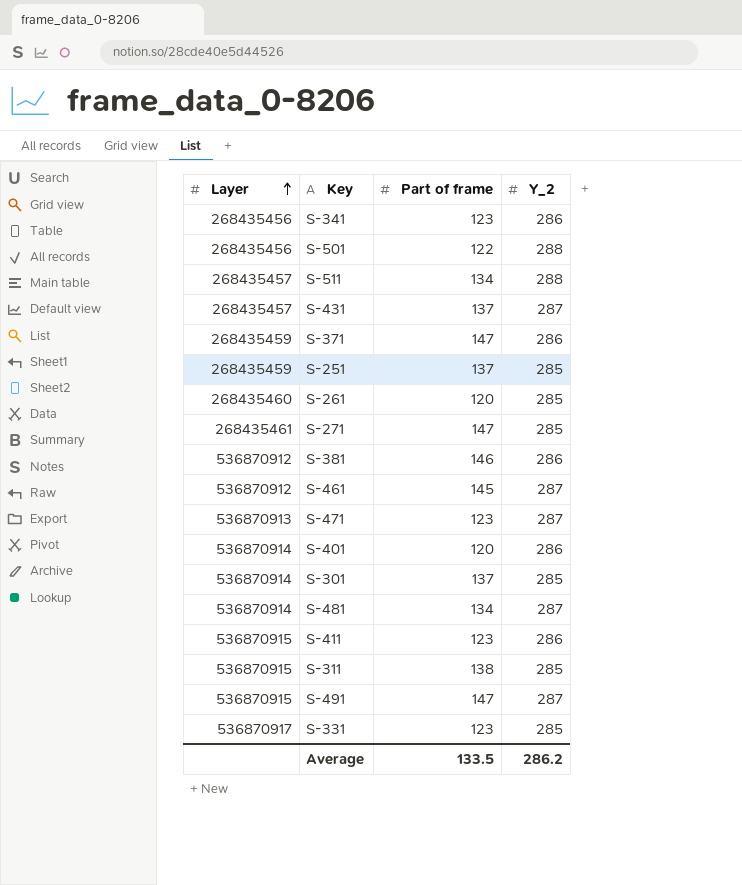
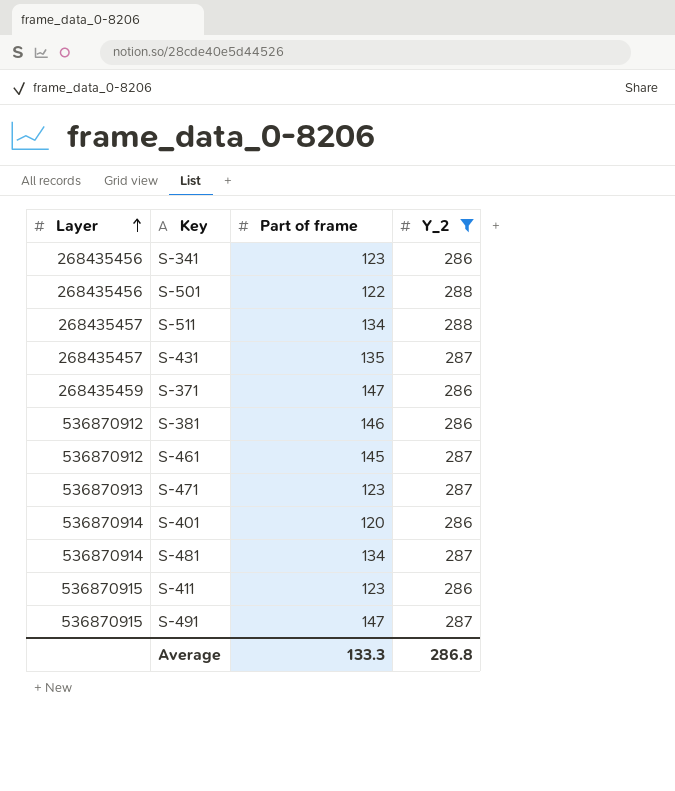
filter: none -> Y_2 != 285
S-431 | Part of frame: 137 -> 135
Average | Part of frame: 133.5 -> 133.3
Average | Y_2: 286.2 -> 286.8

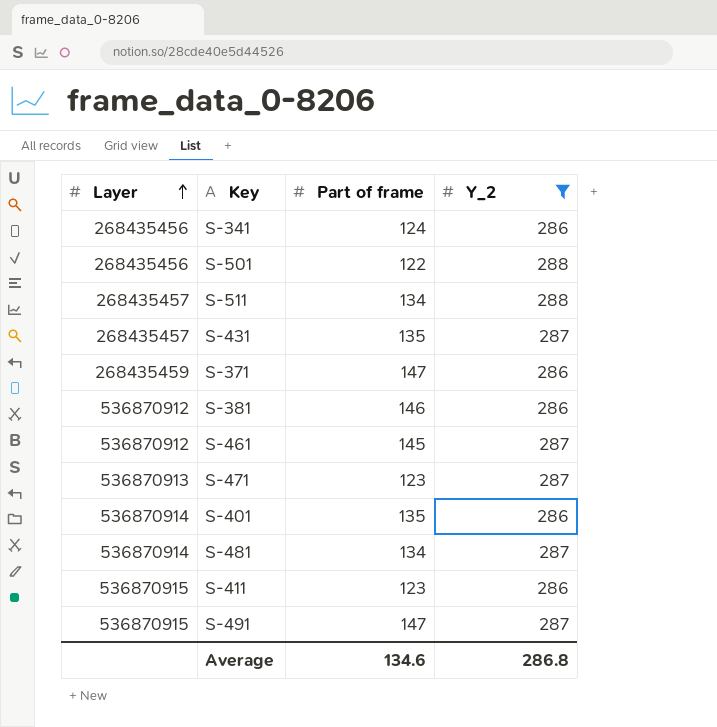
S-341 | Part of frame: 123 -> 124
S-401 | Part of frame: 120 -> 135
Average | Part of frame: 133.3 -> 134.6

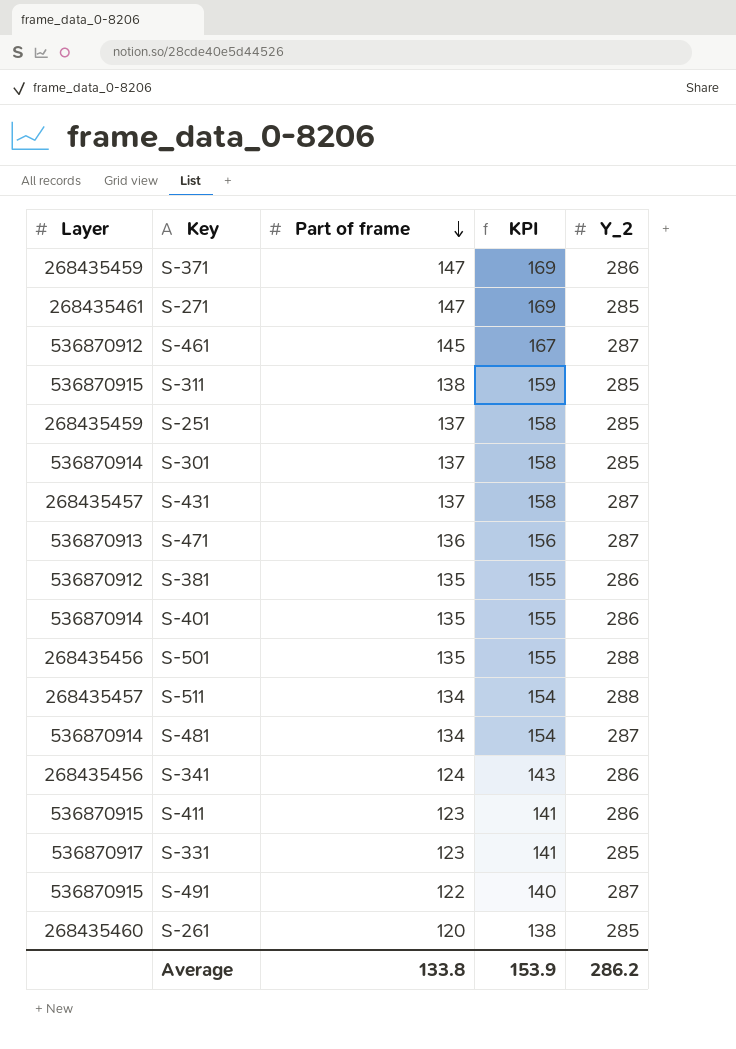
filter: Y_2 != 285 -> none
row order: Layer ascending -> Part of frame descending
column KPI | formula: none -> [Part of frame] * 1.15
S-431 | Part of frame: 135 -> 137
S-471 | Part of frame: 123 -> 136
S-381 | Part of frame: 146 -> 135
S-501 | Part of frame: 122 -> 135
S-491 | Part of frame: 147 -> 122
Average | Part of frame: 134.6 -> 133.8
Average | Y_2: 286.8 -> 286.2

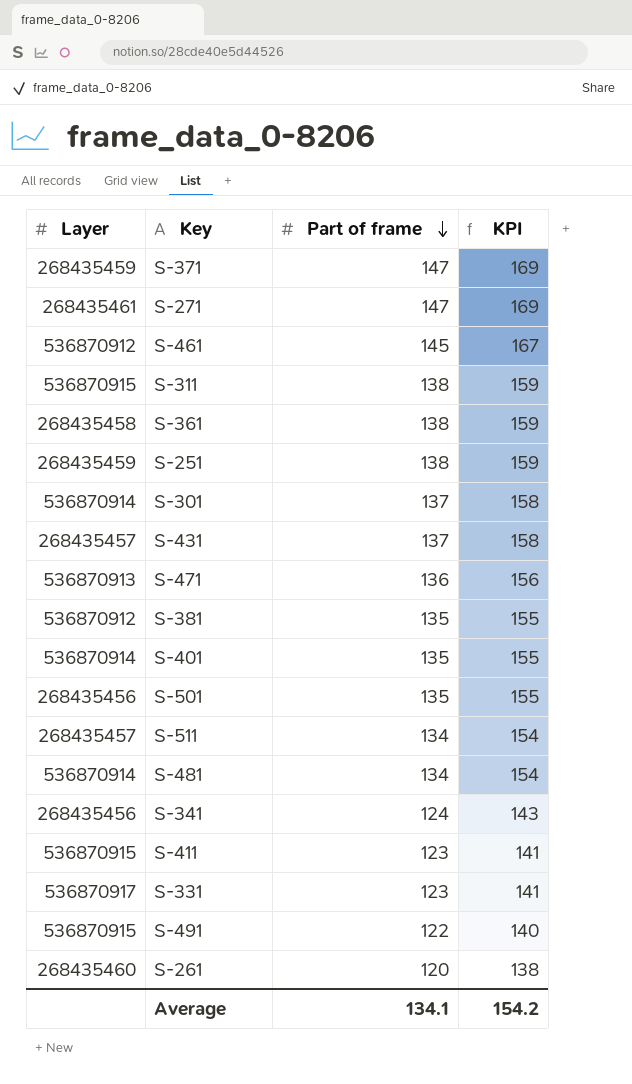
column Y_2 | position: 5 -> none
row S-361: none -> 268435458 | 138 | 159
S-251 | Part of frame: 137 -> 138
S-251 | KPI: 158 -> 159
Average | Part of frame: 133.8 -> 134.1
Average | KPI: 153.9 -> 154.2

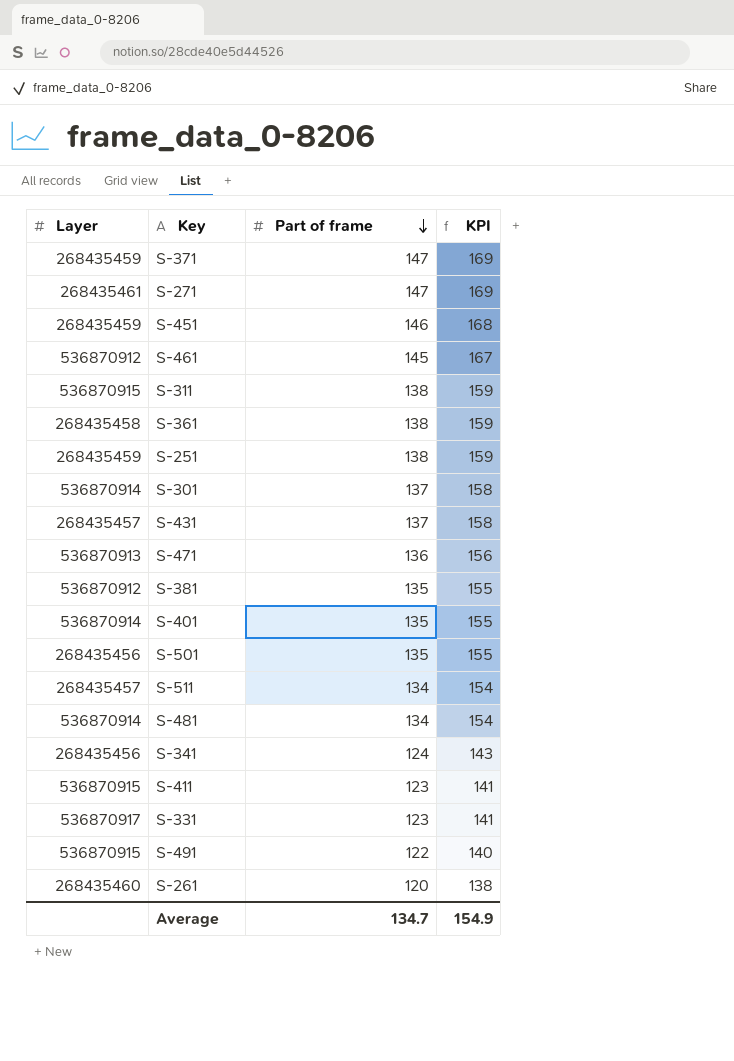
row S-451: none -> 268435459 | 146 | 168
Average | Part of frame: 134.1 -> 134.7
Average | KPI: 154.2 -> 154.9

